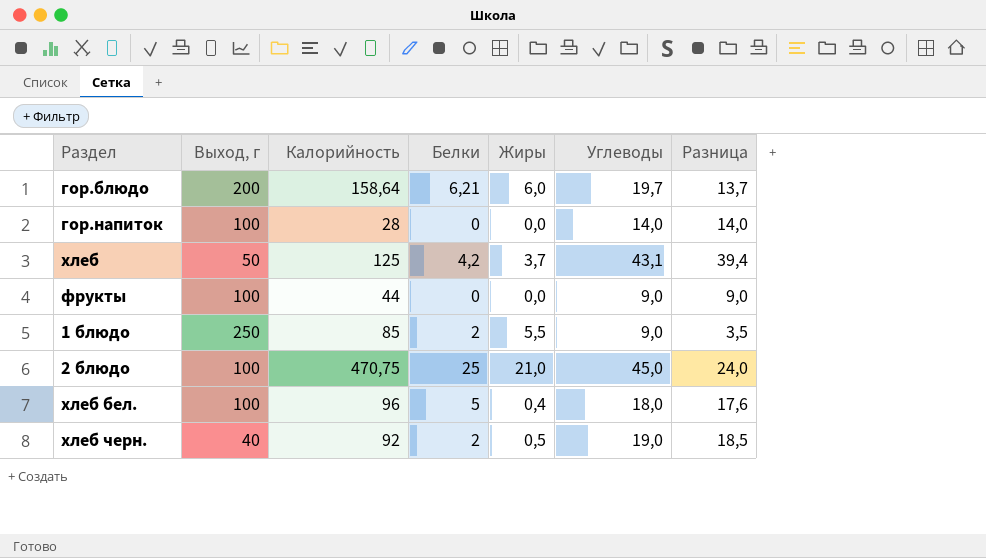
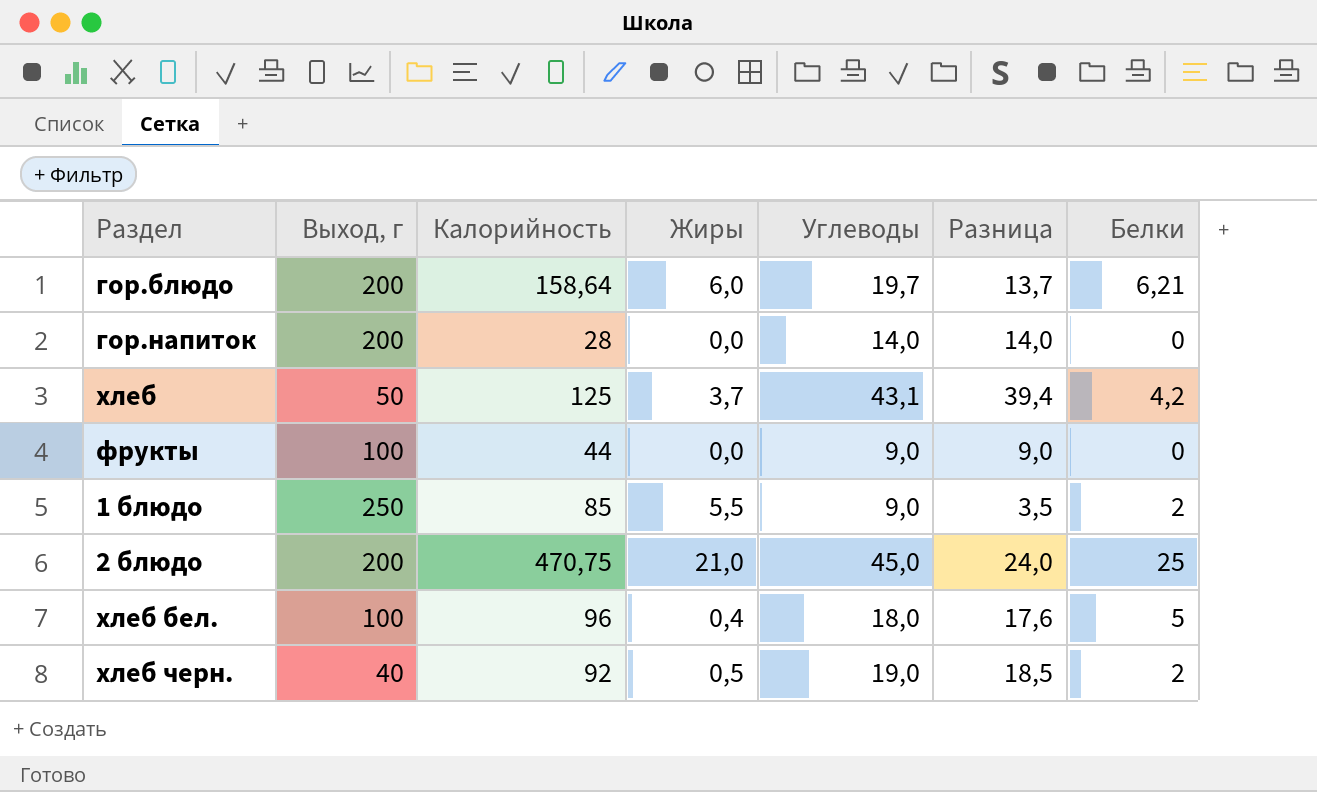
column Белки | position: 4 -> 7
гор.напиток | Выход, г: 100 -> 200
2 блюдо | Выход, г: 100 -> 200

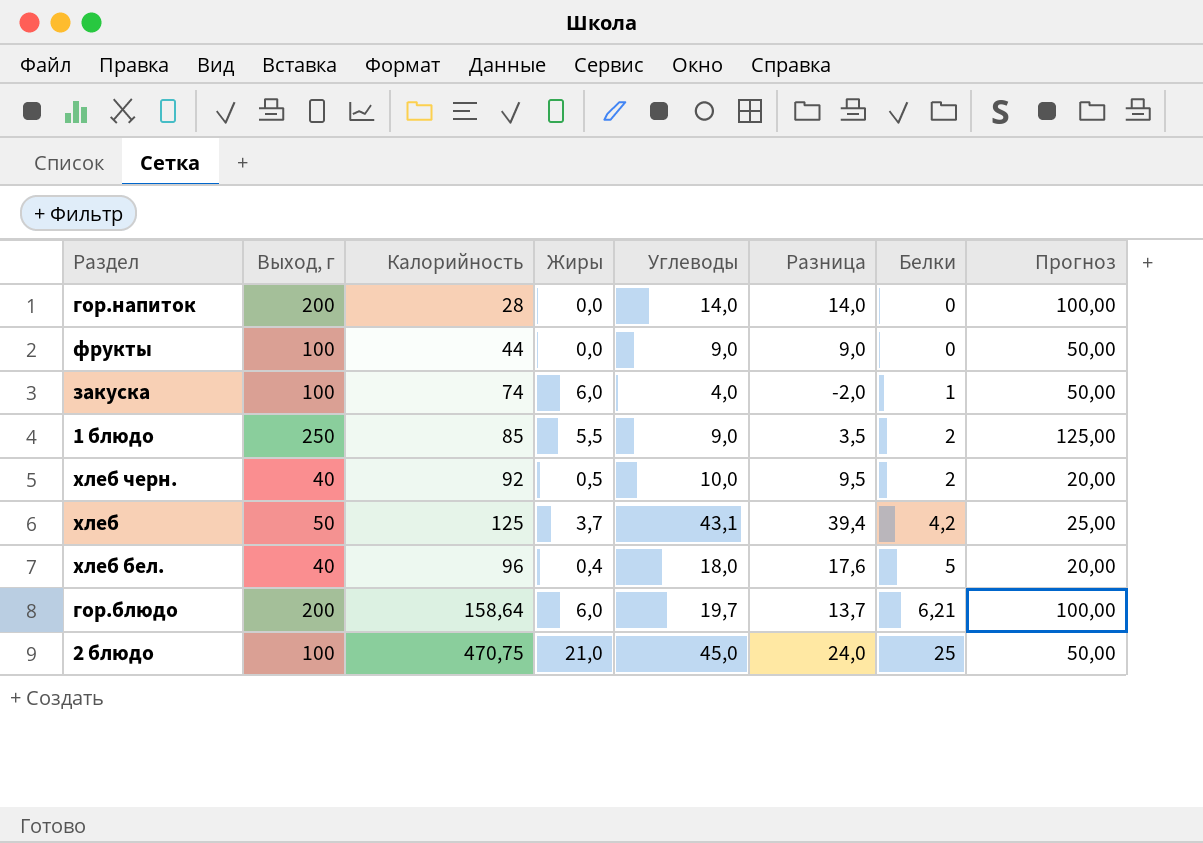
row order: none -> Белки ascending
column Прогноз | formula: none -> [Выход, г] * 0,5
row закуска: none -> 100 | 74 | 6,0 | 4,0 | -2,0 | 1 | 50,00
хлеб черн. | Углеводы: 19,0 -> 10,0
хлеб черн. | Разница: 18,5 -> 9,5
хлеб бел. | Выход, г: 100 -> 40
2 блюдо | Выход, г: 200 -> 100

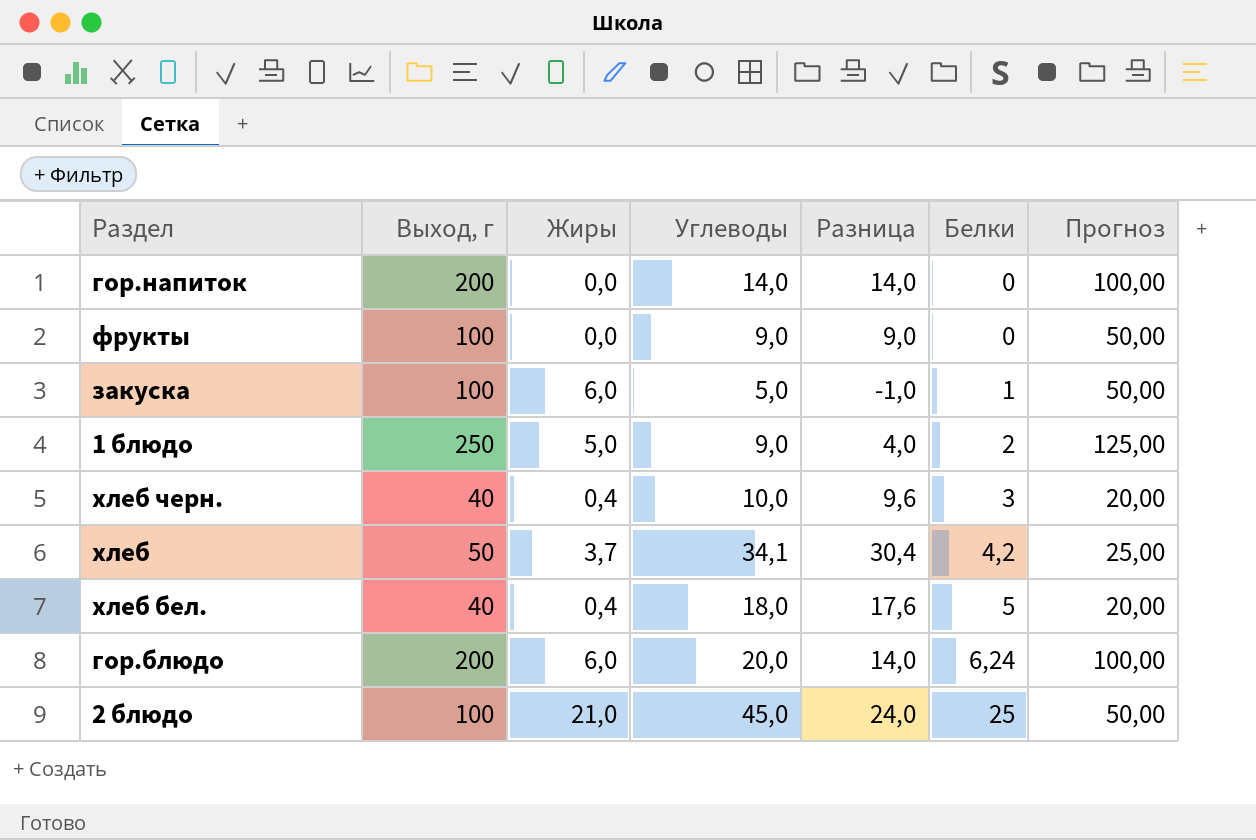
column Калорийность | position: 3 -> none
закуска | Углеводы: 4,0 -> 5,0
закуска | Разница: -2,0 -> -1,0
1 блюдо | Жиры: 5,5 -> 5,0
1 блюдо | Разница: 3,5 -> 4,0
хлеб черн. | Жиры: 0,5 -> 0,4
хлеб черн. | Разница: 9,5 -> 9,6
хлеб черн. | Белки: 2 -> 3
хлеб | Углеводы: 43,1 -> 34,1
хлеб | Разница: 39,4 -> 30,4
гор.блюдо | Углеводы: 19,7 -> 20,0
гор.блюдо | Разница: 13,7 -> 14,0
гор.блюдо | Белки: 6,21 -> 6,24

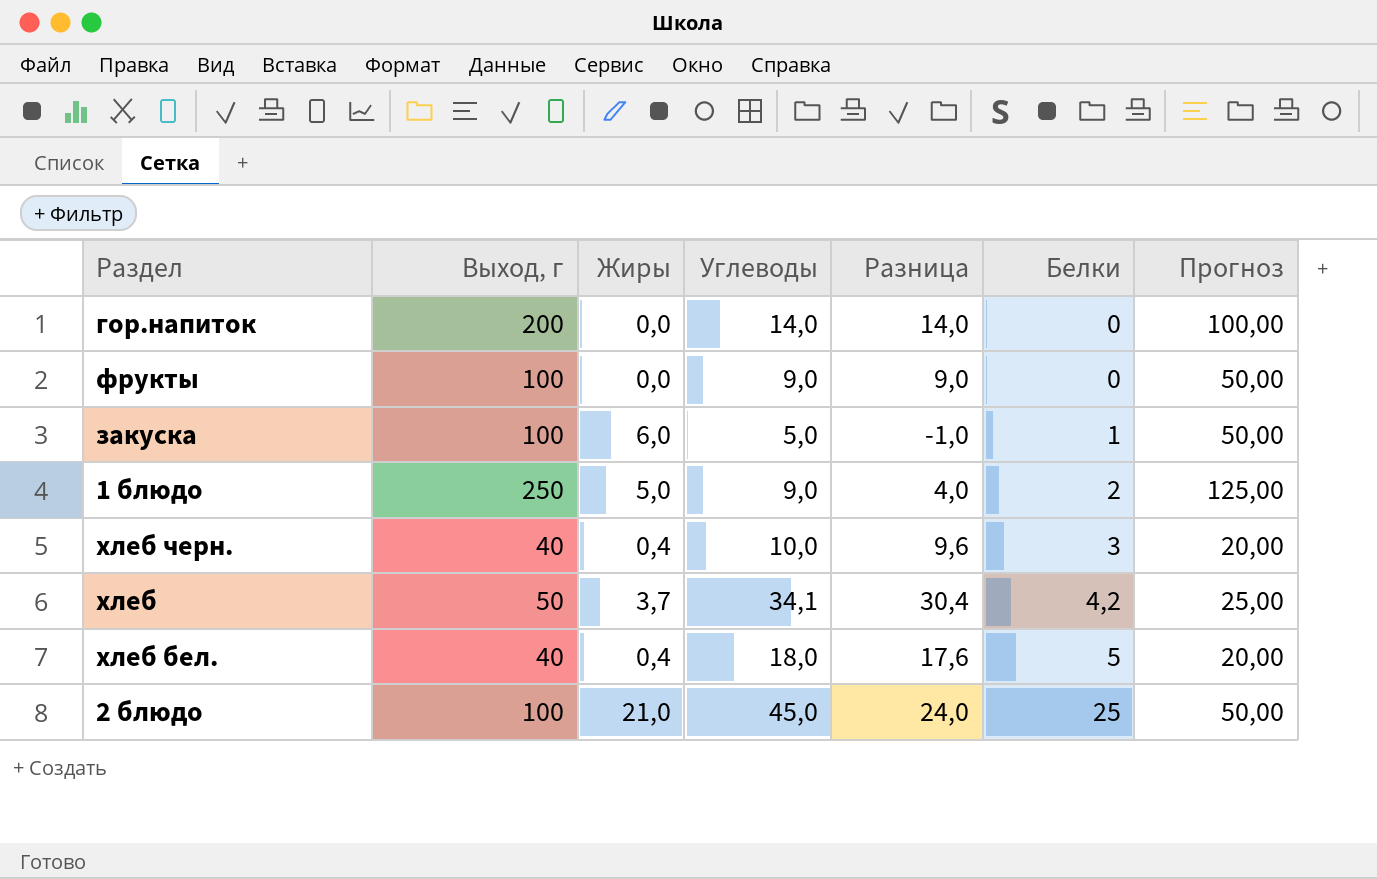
row гор.блюдо: 200 | 6,0 | 20,0 | 14,0 | 6,24 | 100,00 -> none

